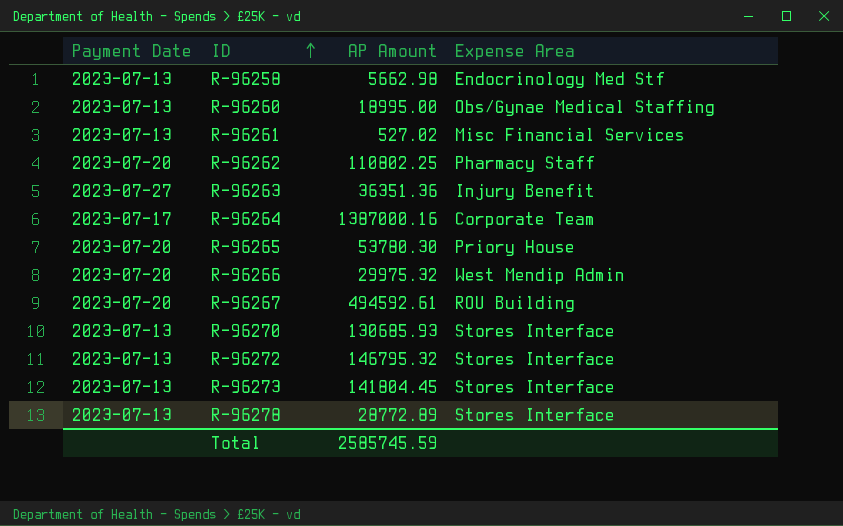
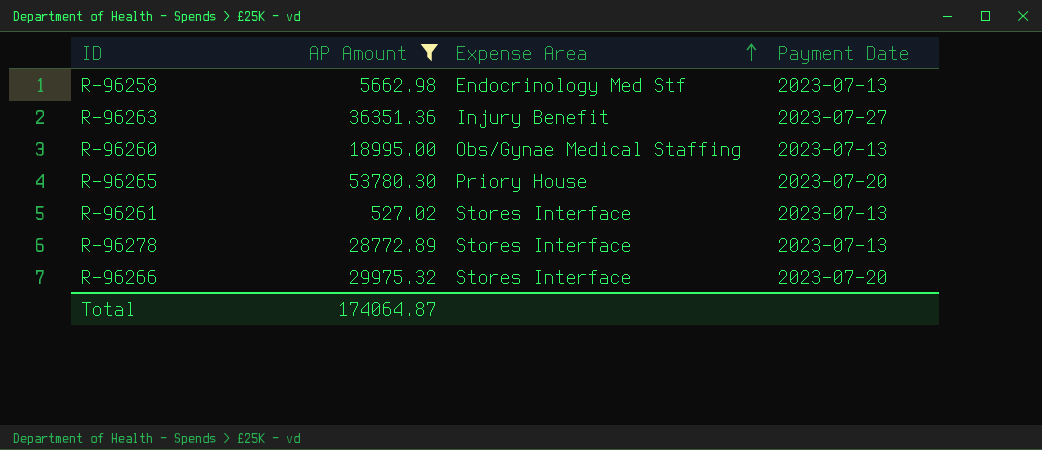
filter: none -> AP Amount <= 53780.30
row order: ID ascending -> Expense Area ascending
column Payment Date | position: 1 -> 4
R-96261 | Expense Area: Misc Financial Services -> Stores Interface
R-96266 | Expense Area: West Mendip Admin -> Stores Interface
Total | AP Amount: 2585745.59 -> 174064.87

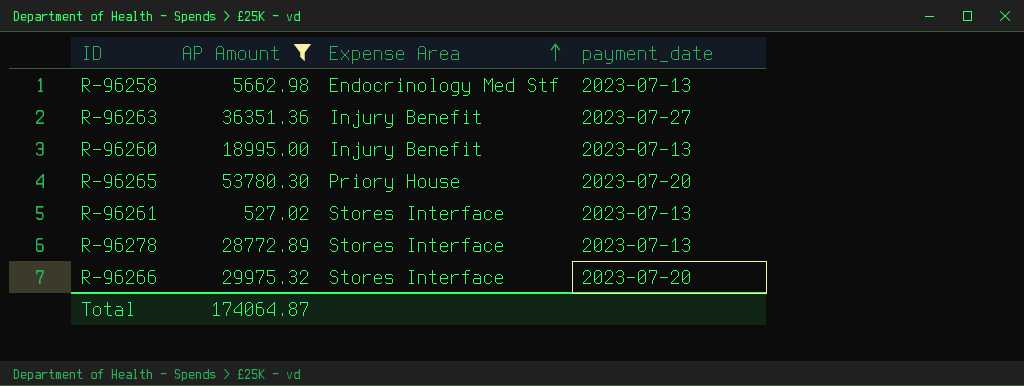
column name: Payment Date -> payment_date
R-96260 | Expense Area: Obs/Gynae Medical Staffing -> Injury Benefit

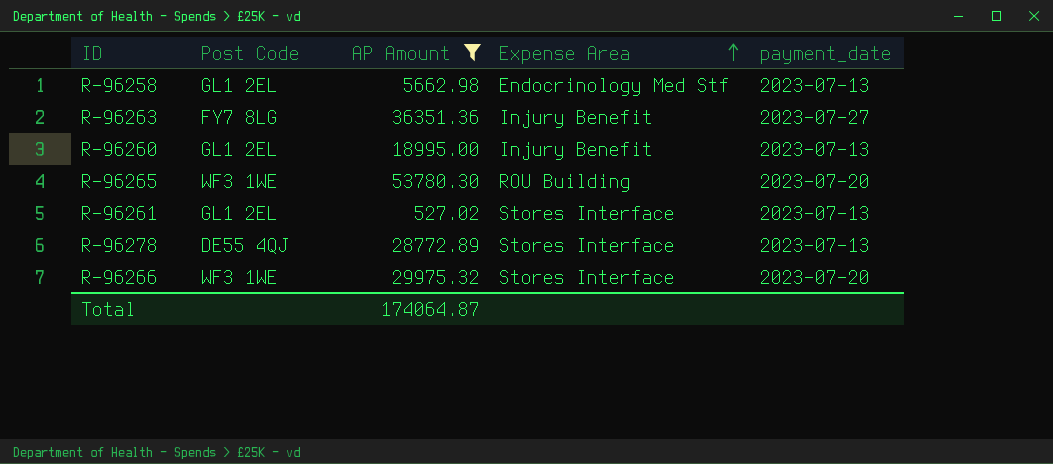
column Post Code | position: none -> 2
R-96265 | Expense Area: Priory House -> ROU Building

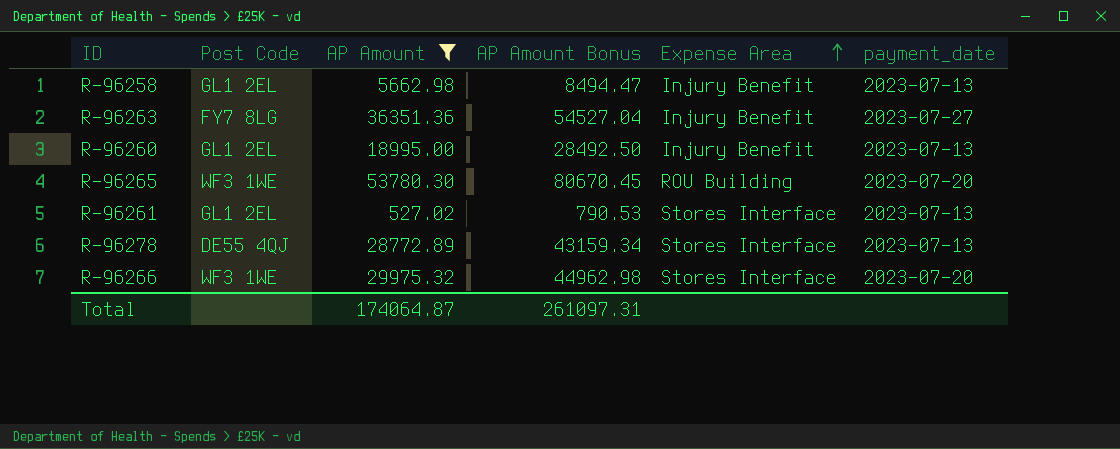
column AP Amount Bonus | formula: none -> [AP Amount] * 1.5
R-96258 | Expense Area: Endocrinology Med Stf -> Injury Benefit

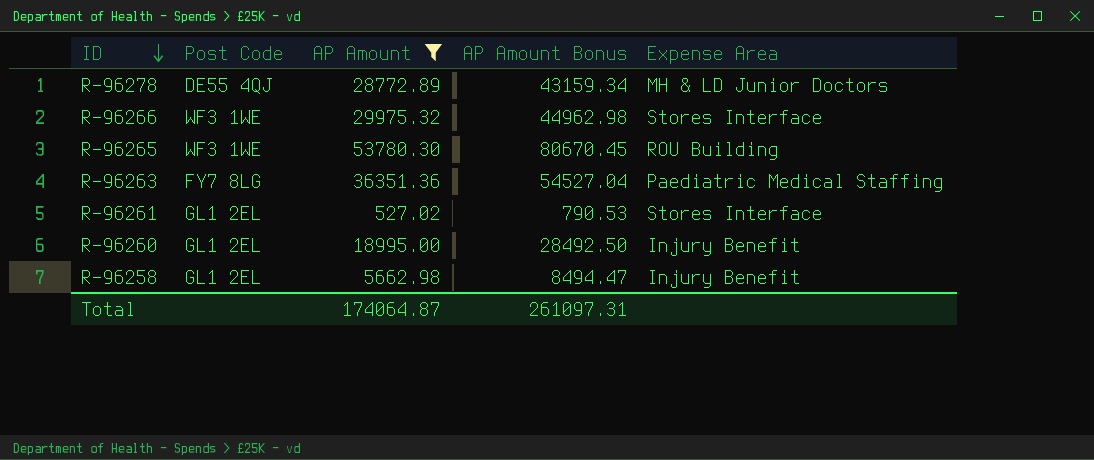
row order: Expense Area ascending -> ID descending
column payment_date | position: 6 -> none
R-96278 | Expense Area: Stores Interface -> MH & LD Junior Doctors
R-96263 | Expense Area: Injury Benefit -> Paediatric Medical Staffing

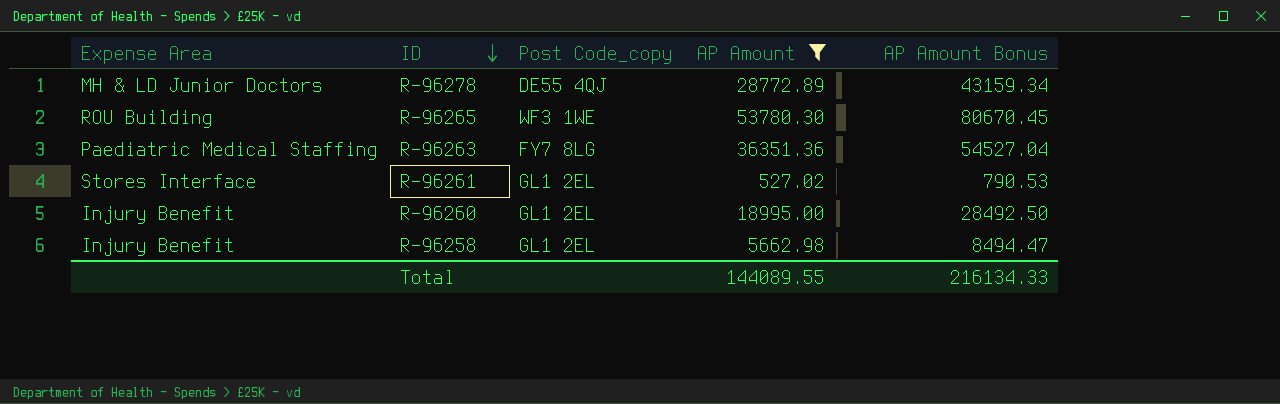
column Expense Area | position: 5 -> 1
column name: Post Code -> Post Code_copy
row R-96266: WF3 1WE | 29975.32 | 44962.98 | Stores Interface -> none
Total | AP Amount: 174064.87 -> 144089.55
Total | AP Amount Bonus: 261097.31 -> 216134.33

